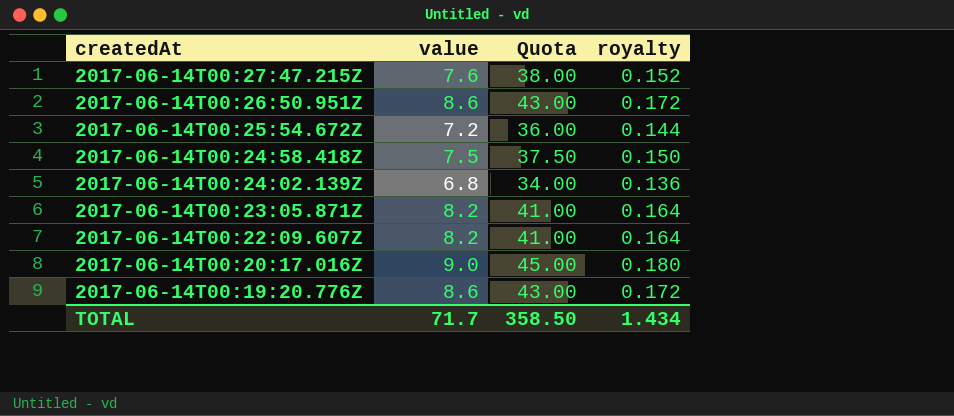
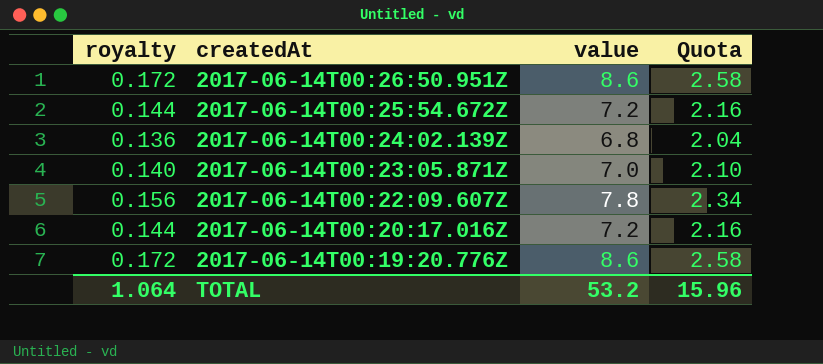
column royalty | position: 4 -> 1
column Quota | formula: [value] * 5 -> [value] * 0.3
row 2017-06-14T00:27:47.215Z: 7.6 | 38.00 | 0.152 -> none
row 2017-06-14T00:24:58.418Z: 7.5 | 37.50 | 0.150 -> none
2017-06-14T00:23:05.871Z | royalty: 0.164 -> 0.140
2017-06-14T00:23:05.871Z | value: 8.2 -> 7.0
2017-06-14T00:22:09.607Z | royalty: 0.164 -> 0.156
2017-06-14T00:22:09.607Z | value: 8.2 -> 7.8
2017-06-14T00:20:17.016Z | royalty: 0.180 -> 0.144
2017-06-14T00:20:17.016Z | value: 9.0 -> 7.2
TOTAL | royalty: 1.434 -> 1.064
TOTAL | value: 71.7 -> 53.2
TOTAL | Quota: 358.50 -> 15.96

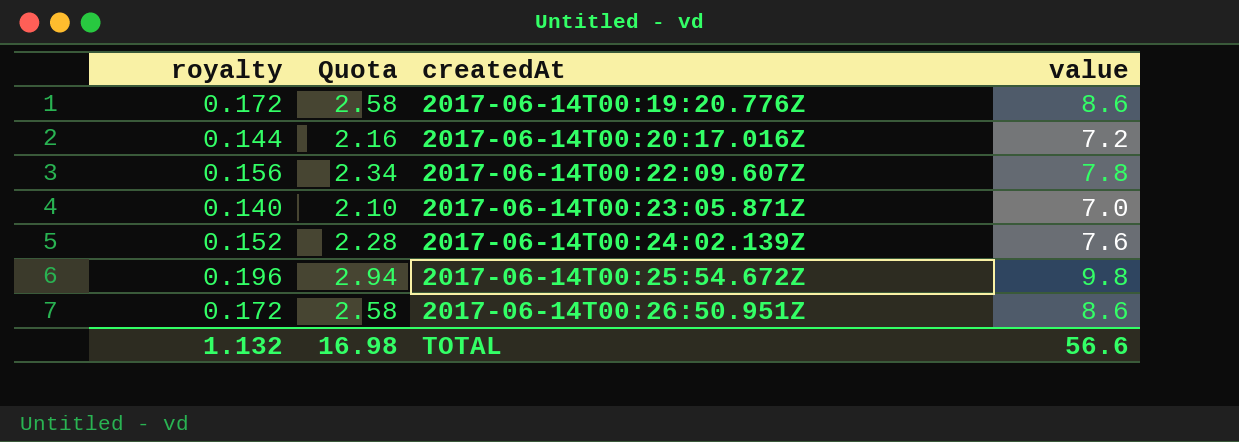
row order: createdAt descending -> createdAt ascending
column Quota | position: 4 -> 2
2017-06-14T00:24:02.139Z | royalty: 0.136 -> 0.152
2017-06-14T00:24:02.139Z | Quota: 2.04 -> 2.28
2017-06-14T00:24:02.139Z | value: 6.8 -> 7.6
2017-06-14T00:25:54.672Z | royalty: 0.144 -> 0.196
2017-06-14T00:25:54.672Z | Quota: 2.16 -> 2.94
2017-06-14T00:25:54.672Z | value: 7.2 -> 9.8
TOTAL | royalty: 1.064 -> 1.132
TOTAL | Quota: 15.96 -> 16.98
TOTAL | value: 53.2 -> 56.6

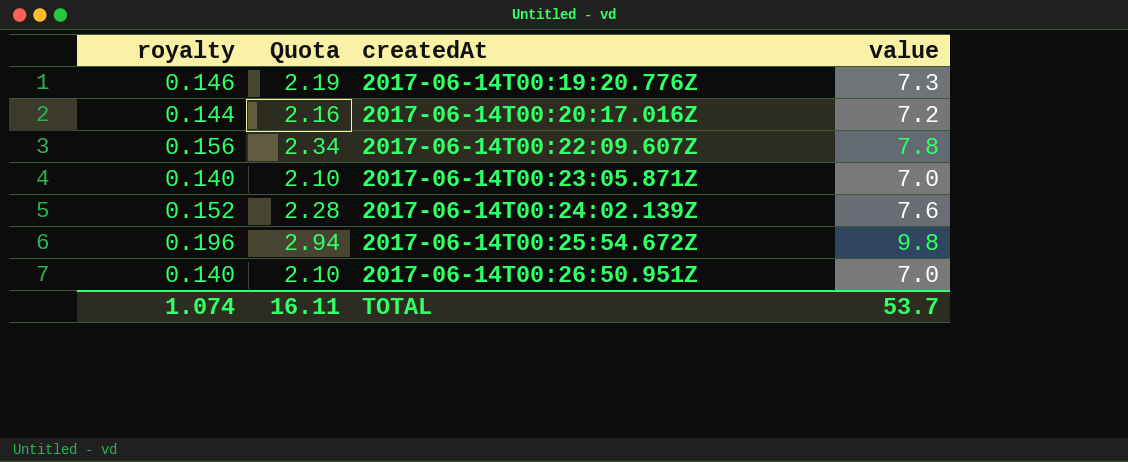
2017-06-14T00:19:20.776Z | royalty: 0.172 -> 0.146
2017-06-14T00:19:20.776Z | Quota: 2.58 -> 2.19
2017-06-14T00:19:20.776Z | value: 8.6 -> 7.3
2017-06-14T00:26:50.951Z | royalty: 0.172 -> 0.140
2017-06-14T00:26:50.951Z | Quota: 2.58 -> 2.10
2017-06-14T00:26:50.951Z | value: 8.6 -> 7.0
TOTAL | royalty: 1.132 -> 1.074
TOTAL | Quota: 16.98 -> 16.11
TOTAL | value: 56.6 -> 53.7

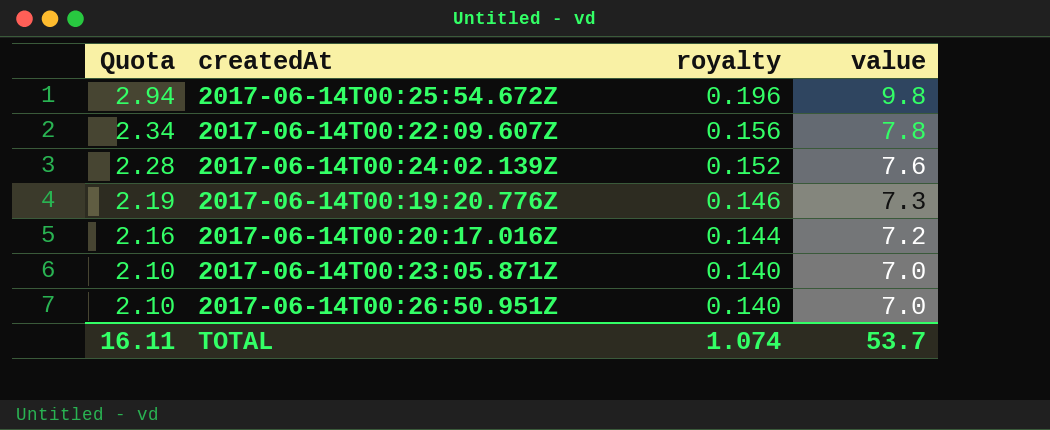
row order: createdAt ascending -> Quota descending
column royalty | position: 1 -> 3

